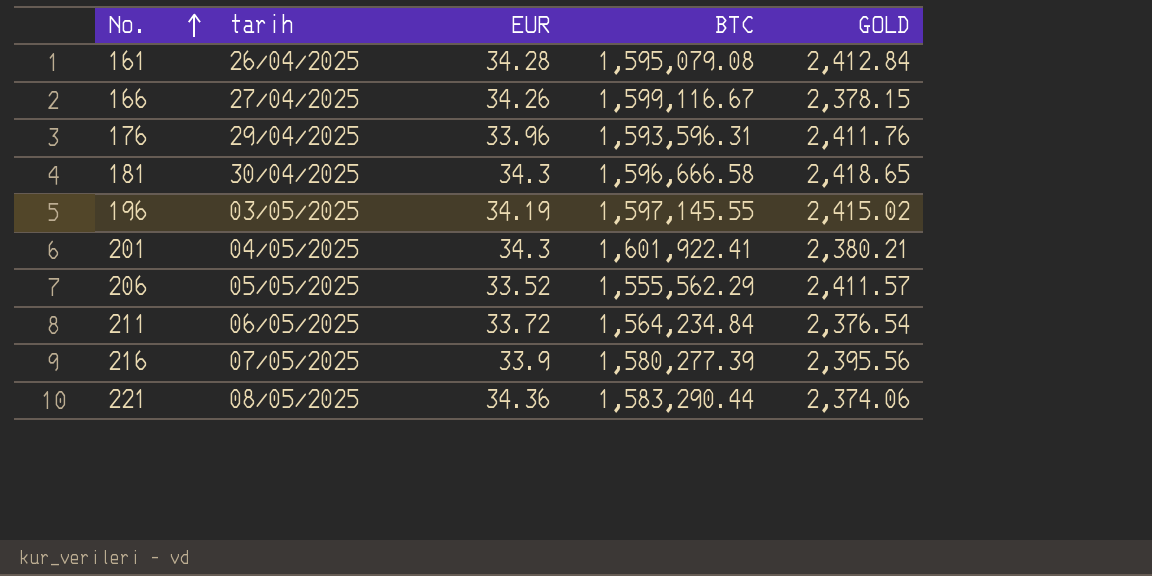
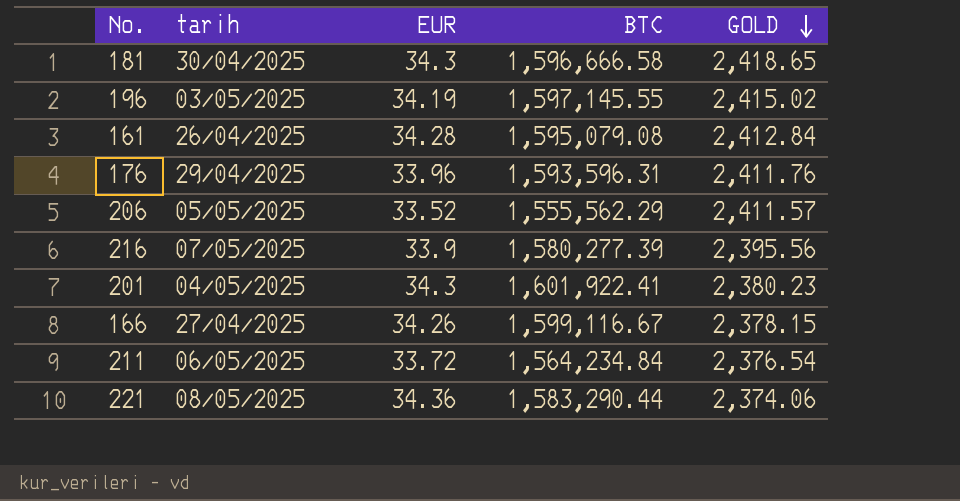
row order: No. ascending -> GOLD descending
201 | GOLD: 2,380.21 -> 2,380.23

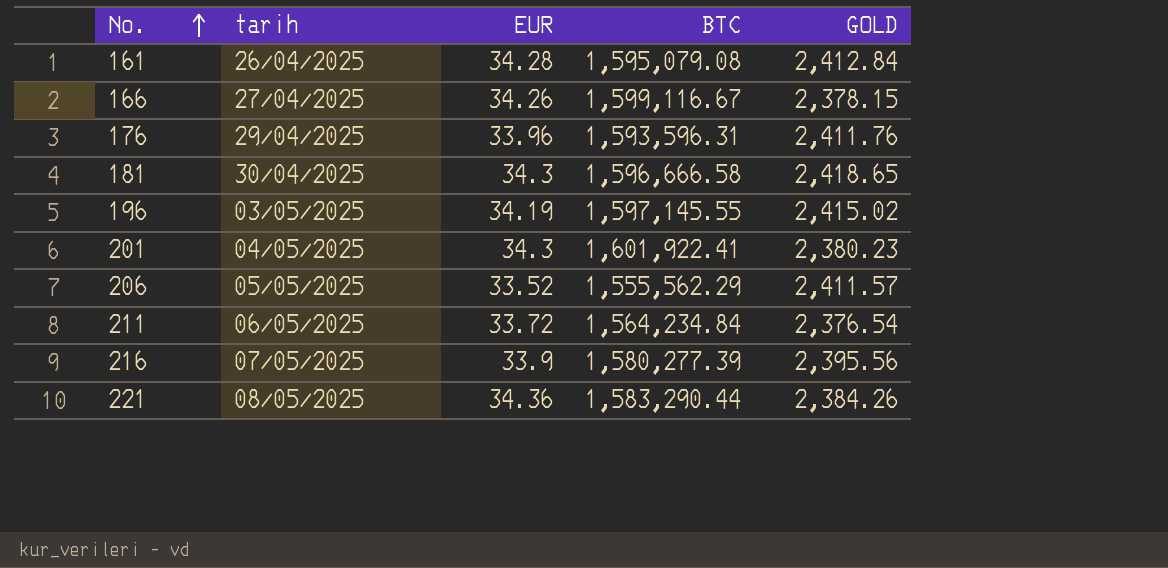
row order: GOLD descending -> No. ascending
221 | GOLD: 2,374.06 -> 2,384.26

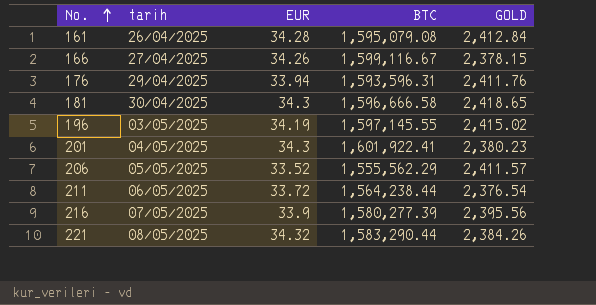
176 | EUR: 33.96 -> 33.94
211 | BTC: 1,564,234.84 -> 1,564,238.44
221 | EUR: 34.36 -> 34.32

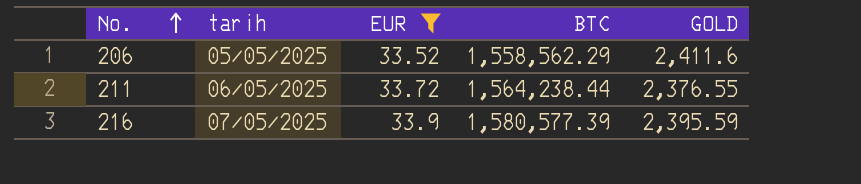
filter: none -> EUR <= 33.9
206 | BTC: 1,555,562.29 -> 1,558,562.29
206 | GOLD: 2,411.57 -> 2,411.6
211 | GOLD: 2,376.54 -> 2,376.55
216 | BTC: 1,580,277.39 -> 1,580,577.39
216 | GOLD: 2,395.56 -> 2,395.59

